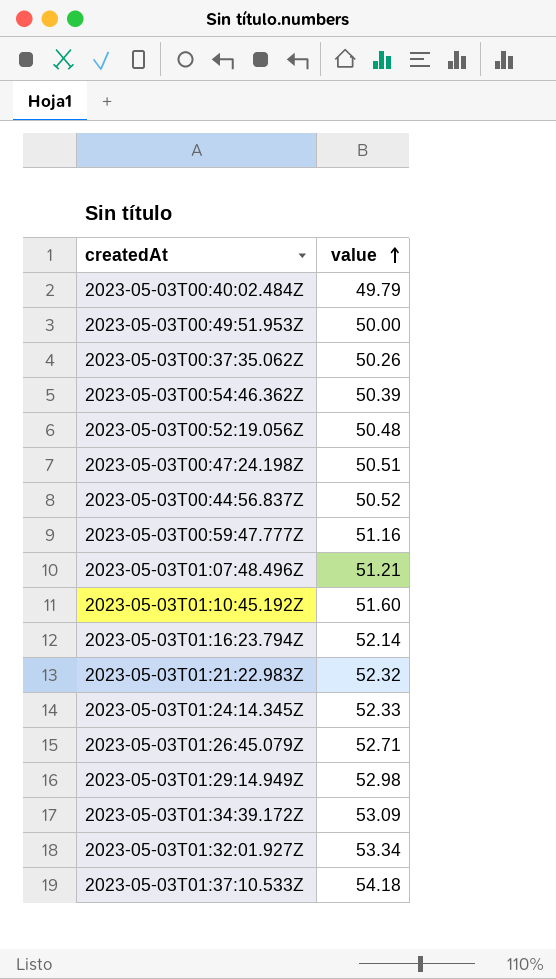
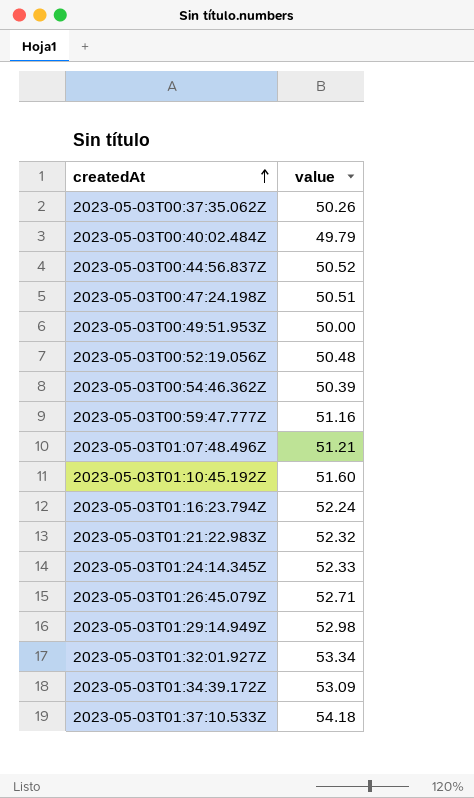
row order: value ascending -> createdAt ascending
2023-05-03T01:16:23.794Z | value: 52.14 -> 52.24

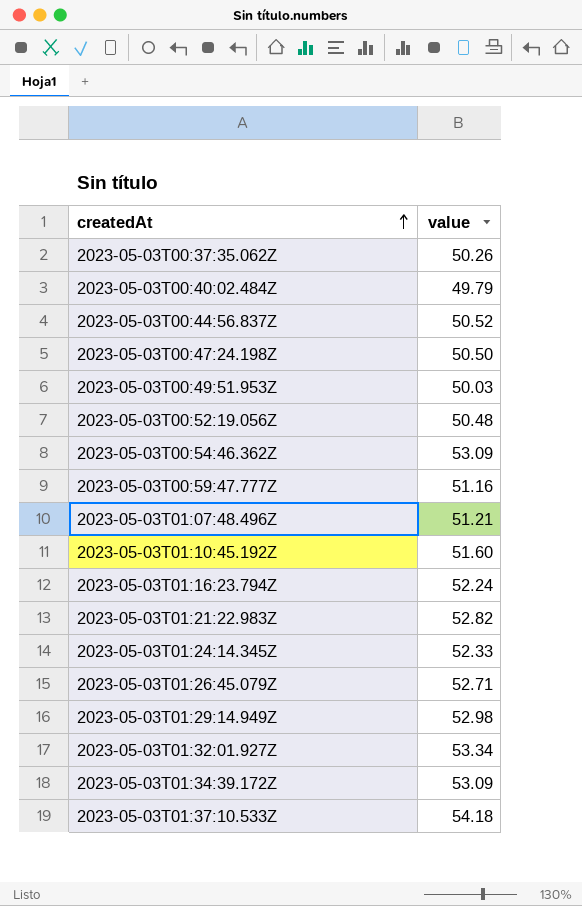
2023-05-03T00:47:24.198Z | value: 50.51 -> 50.50
2023-05-03T00:49:51.953Z | value: 50.00 -> 50.03
2023-05-03T00:54:46.362Z | value: 50.39 -> 53.09
2023-05-03T01:21:22.983Z | value: 52.32 -> 52.82

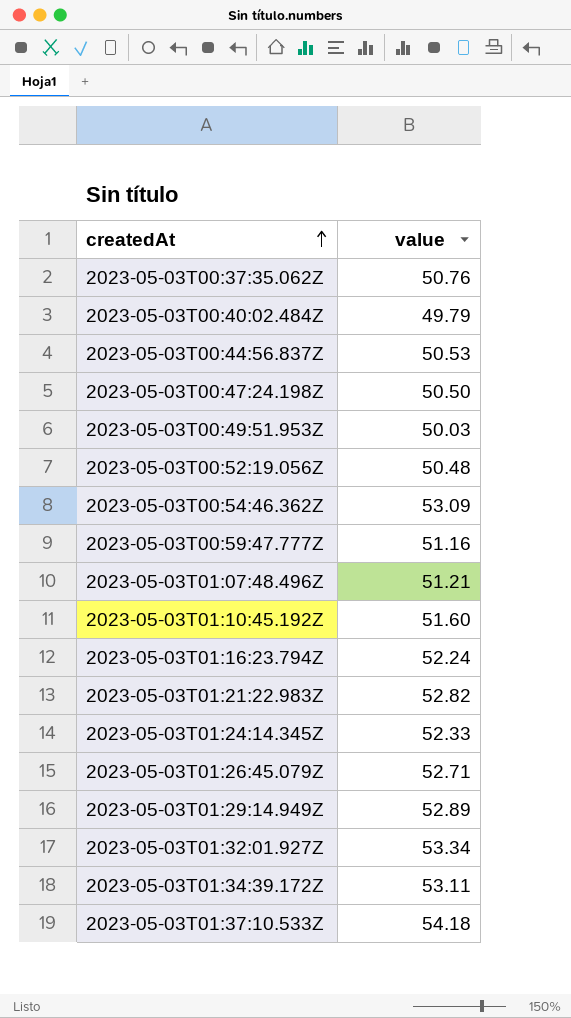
2023-05-03T00:37:35.062Z | value: 50.26 -> 50.76
2023-05-03T00:44:56.837Z | value: 50.52 -> 50.53
2023-05-03T01:29:14.949Z | value: 52.98 -> 52.89
2023-05-03T01:34:39.172Z | value: 53.09 -> 53.11

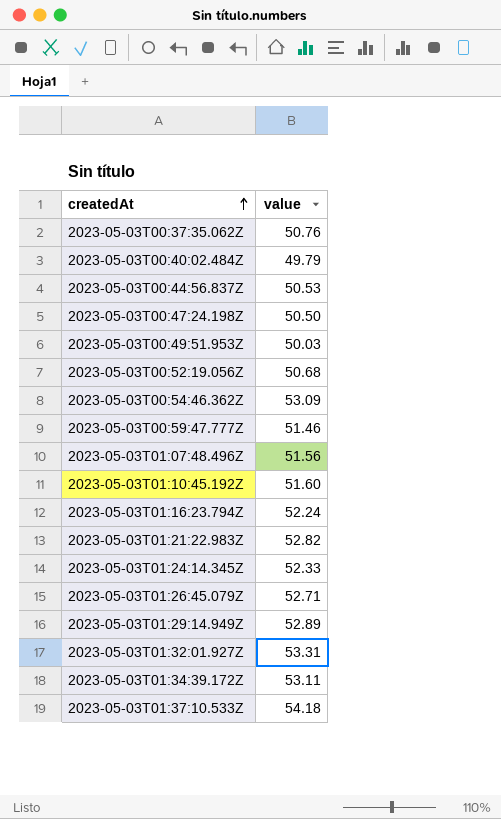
2023-05-03T00:52:19.056Z | value: 50.48 -> 50.68
2023-05-03T00:59:47.777Z | value: 51.16 -> 51.46
2023-05-03T01:07:48.496Z | value: 51.21 -> 51.56
2023-05-03T01:32:01.927Z | value: 53.34 -> 53.31

